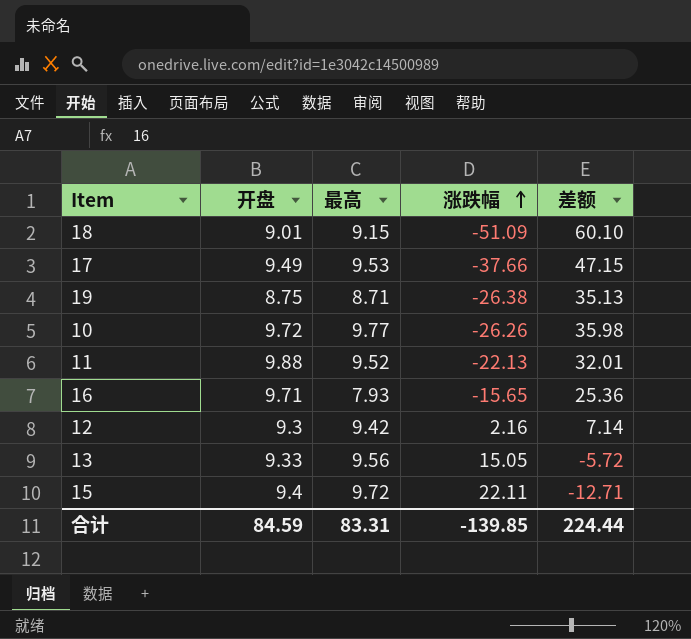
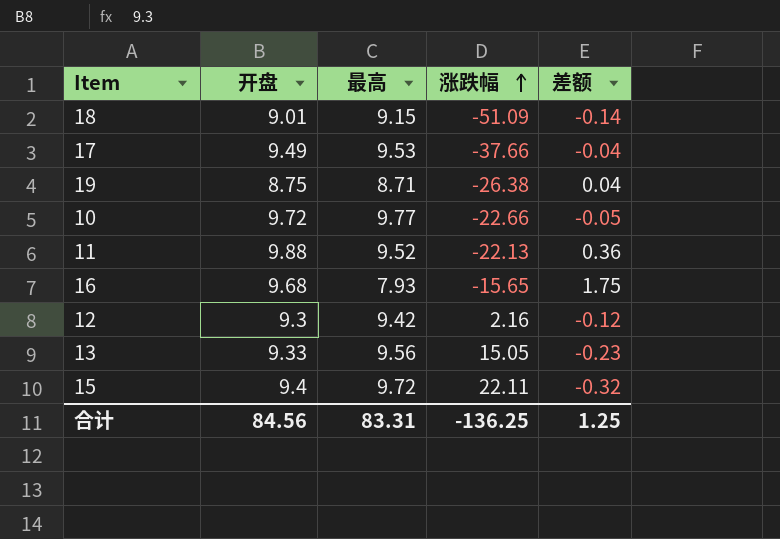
column 差额 | formula: [开盘] - [涨跌幅] -> [开盘] - [最高]
10 | 涨跌幅: -26.26 -> -22.66
16 | 开盘: 9.71 -> 9.68
合计 | 开盘: 84.59 -> 84.56
合计 | 涨跌幅: -139.85 -> -136.25
合计 | 差额: 224.44 -> 1.25

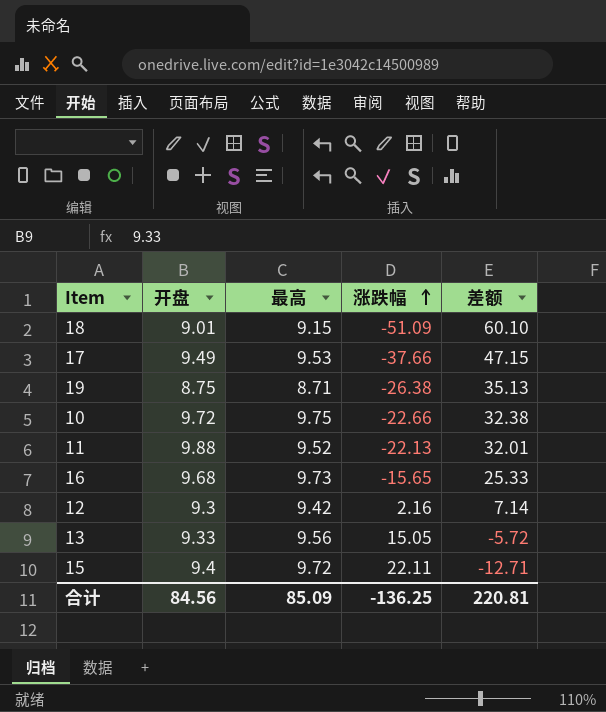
column 差额 | formula: [开盘] - [最高] -> [开盘] - [涨跌幅]
10 | 最高: 9.77 -> 9.75
16 | 最高: 7.93 -> 9.73
合计 | 最高: 83.31 -> 85.09
合计 | 差额: 1.25 -> 220.81

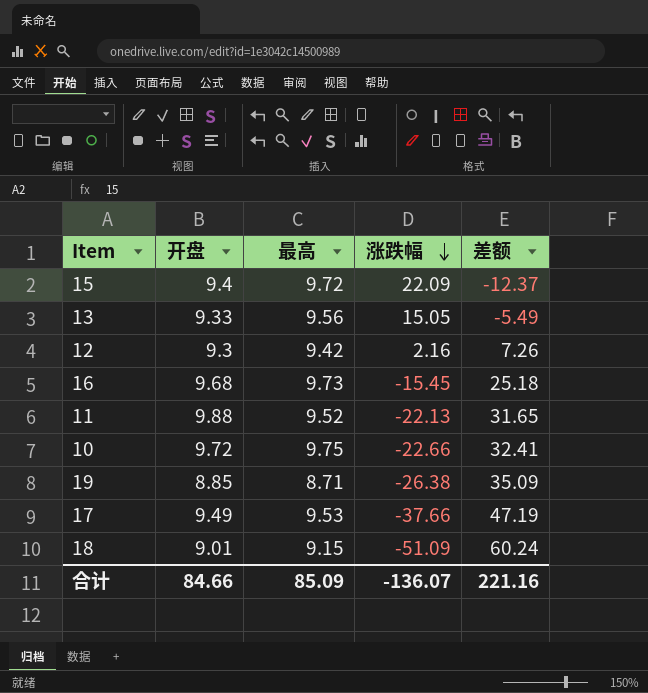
row order: 涨跌幅 ascending -> 涨跌幅 descending
column 差额 | formula: [开盘] - [涨跌幅] -> [最高] - [涨跌幅]
15 | 涨跌幅: 22.11 -> 22.09
16 | 涨跌幅: -15.65 -> -15.45
19 | 开盘: 8.75 -> 8.85
合计 | 开盘: 84.56 -> 84.66
合计 | 涨跌幅: -136.25 -> -136.07
合计 | 差额: 220.81 -> 221.16

